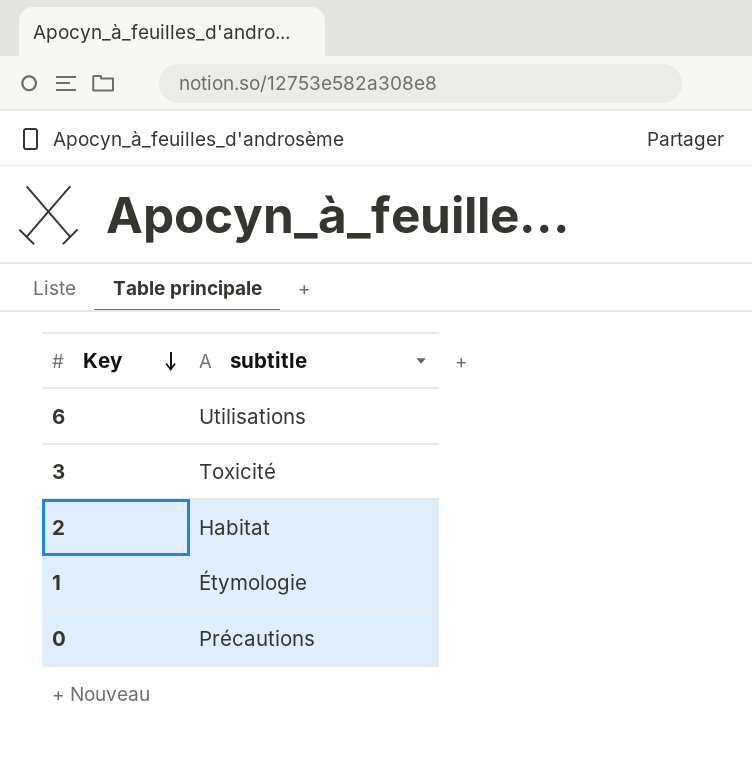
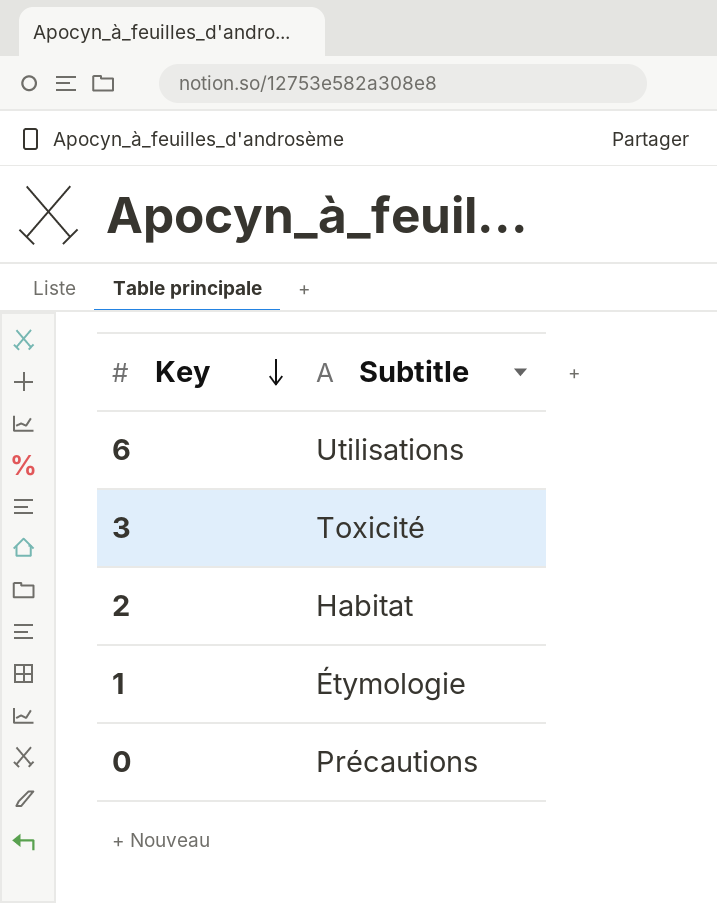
column name: subtitle -> Subtitle

